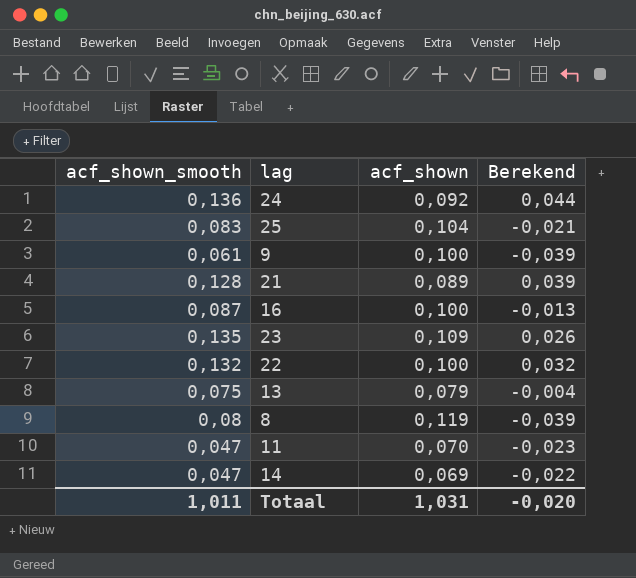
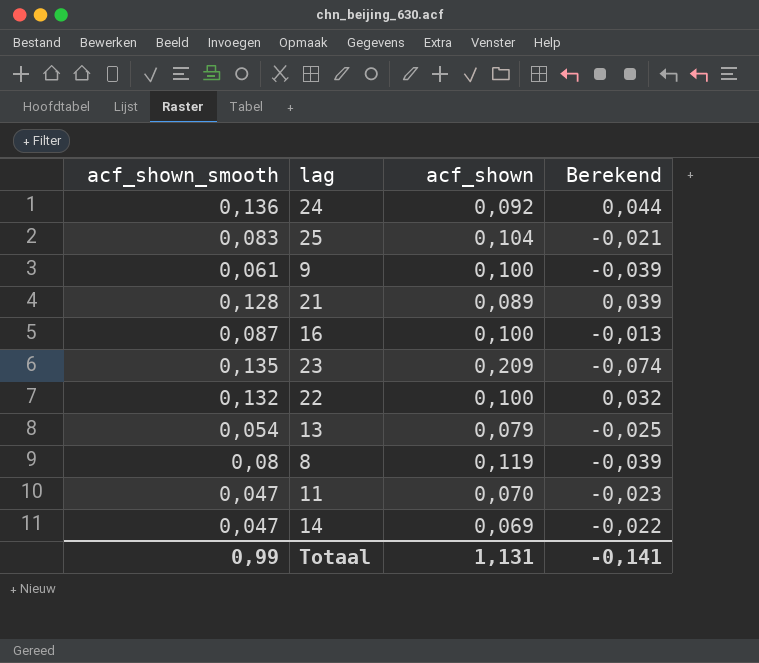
23 | acf_shown: 0,109 -> 0,209
23 | Berekend: 0,026 -> -0,074
13 | acf_shown_smooth: 0,075 -> 0,054
13 | Berekend: -0,004 -> -0,025
Totaal | acf_shown_smooth: 1,011 -> 0,99
Totaal | acf_shown: 1,031 -> 1,131
Totaal | Berekend: -0,020 -> -0,141

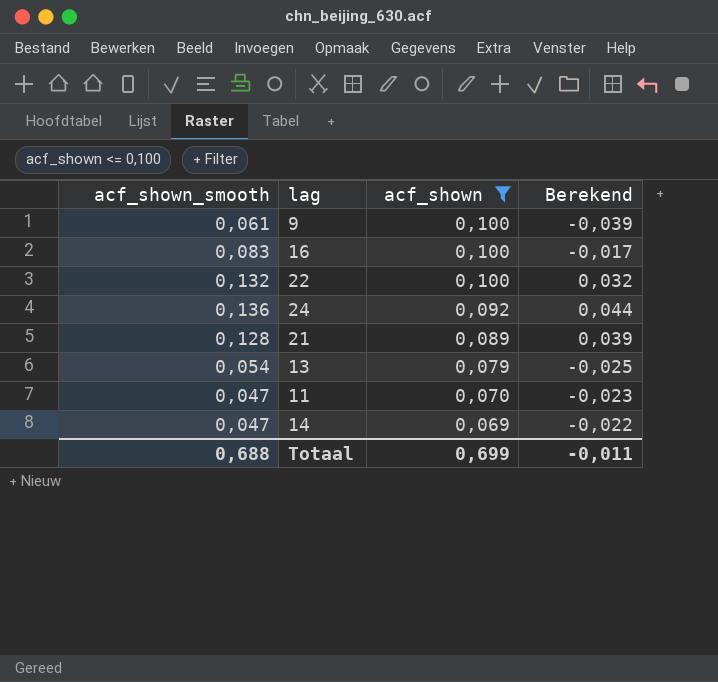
filter: none -> acf_shown <= 0,100
row order: none -> acf_shown descending
16 | acf_shown_smooth: 0,087 -> 0,083
16 | Berekend: -0,013 -> -0,017
Totaal | acf_shown_smooth: 0,99 -> 0,688
Totaal | acf_shown: 1,131 -> 0,699
Totaal | Berekend: -0,141 -> -0,011

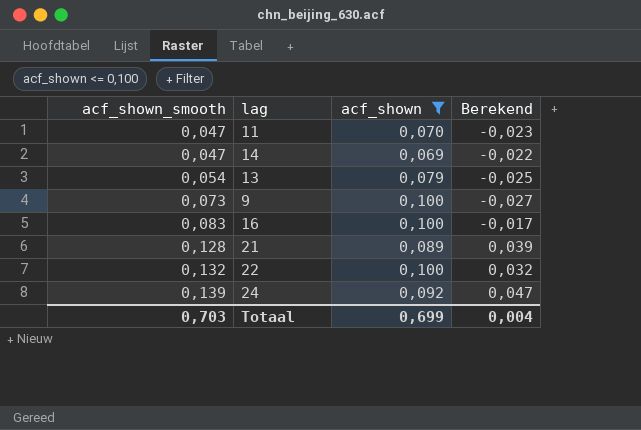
row order: acf_shown descending -> acf_shown_smooth ascending
9 | acf_shown_smooth: 0,061 -> 0,073
9 | Berekend: -0,039 -> -0,027
24 | acf_shown_smooth: 0,136 -> 0,139
24 | Berekend: 0,044 -> 0,047
Totaal | acf_shown_smooth: 0,688 -> 0,703
Totaal | Berekend: -0,011 -> 0,004

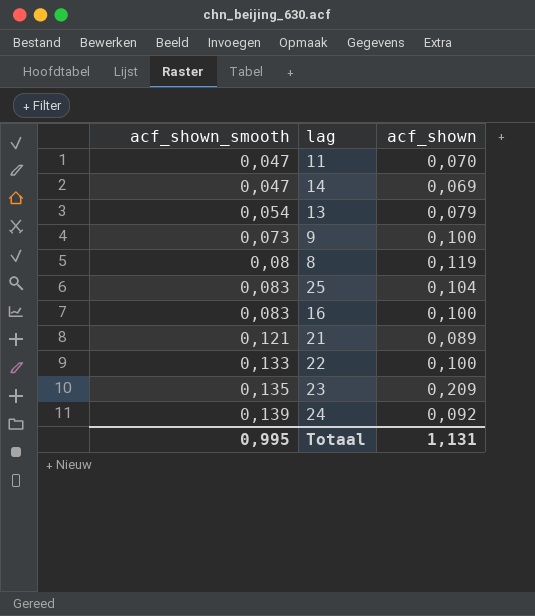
filter: acf_shown <= 0,100 -> none
column Berekend | formula: [acf_shown_smooth] - [acf_shown] -> none
21 | acf_shown_smooth: 0,128 -> 0,121
22 | acf_shown_smooth: 0,132 -> 0,133
Totaal | acf_shown_smooth: 0,703 -> 0,995
Totaal | acf_shown: 0,699 -> 1,131

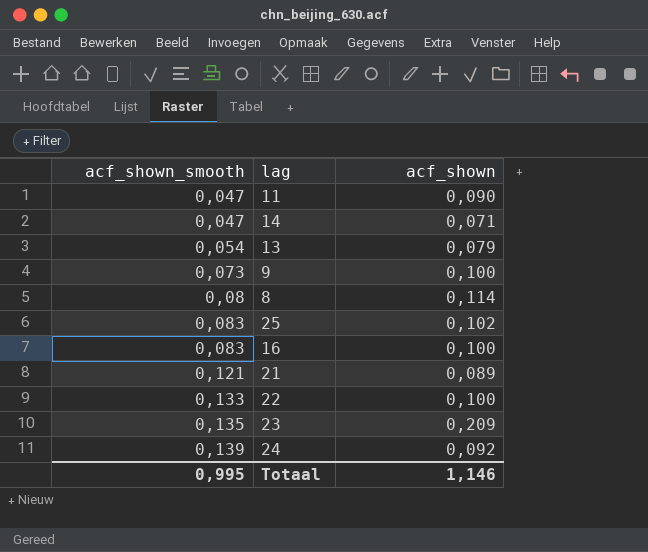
11 | acf_shown: 0,070 -> 0,090
14 | acf_shown: 0,069 -> 0,071
8 | acf_shown: 0,119 -> 0,114
25 | acf_shown: 0,104 -> 0,102
Totaal | acf_shown: 1,131 -> 1,146

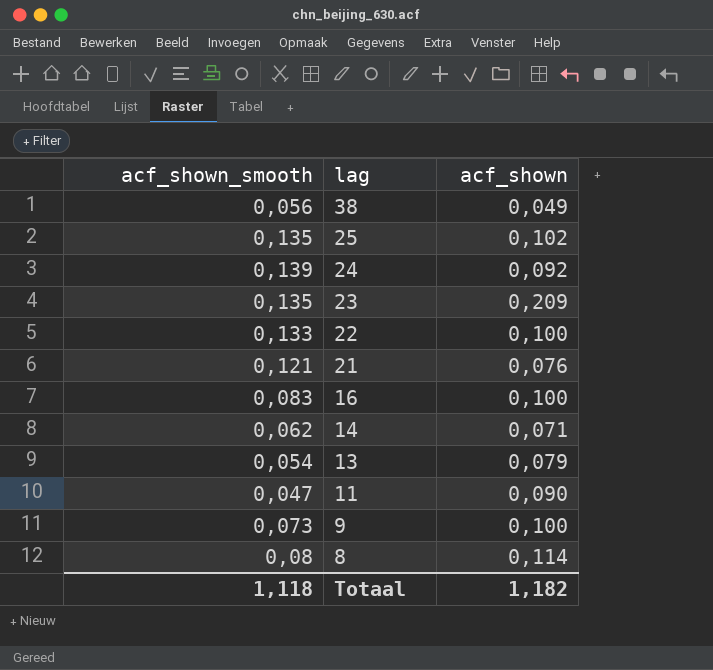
row order: acf_shown_smooth ascending -> lag descending
row 38: none -> 0,056 | 0,049
25 | acf_shown_smooth: 0,083 -> 0,135
21 | acf_shown: 0,089 -> 0,076
14 | acf_shown_smooth: 0,047 -> 0,062
Totaal | acf_shown_smooth: 0,995 -> 1,118
Totaal | acf_shown: 1,146 -> 1,182

